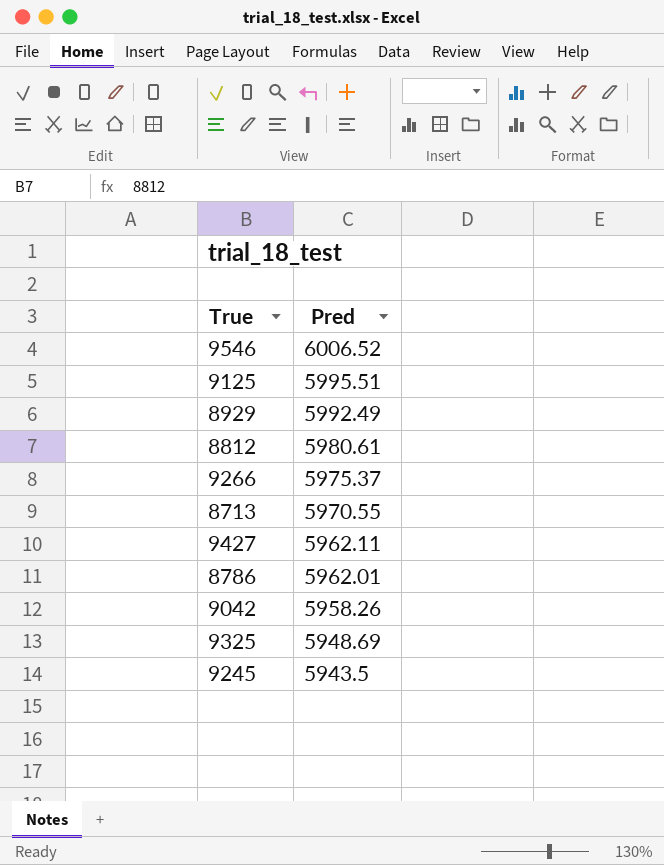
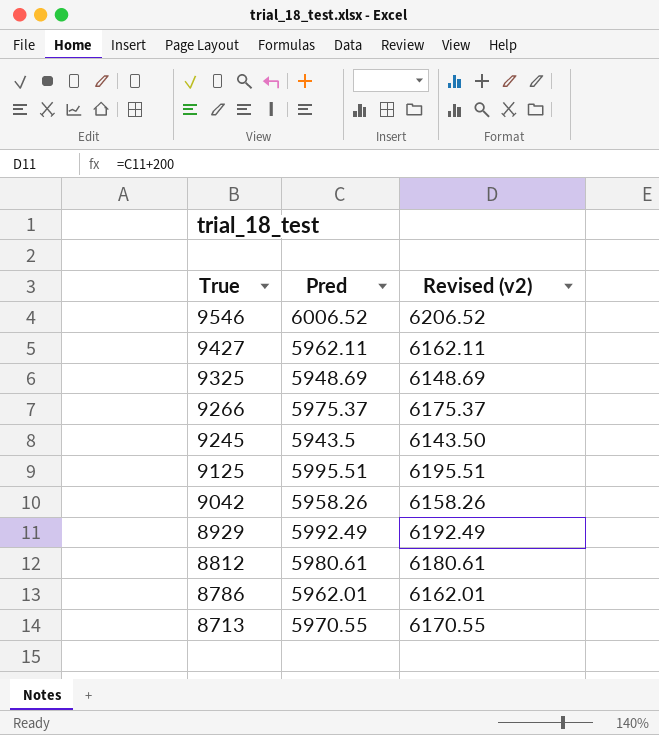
row order: Pred descending -> True descending
column Revised (v2) | formula: none -> [Pred] + 200

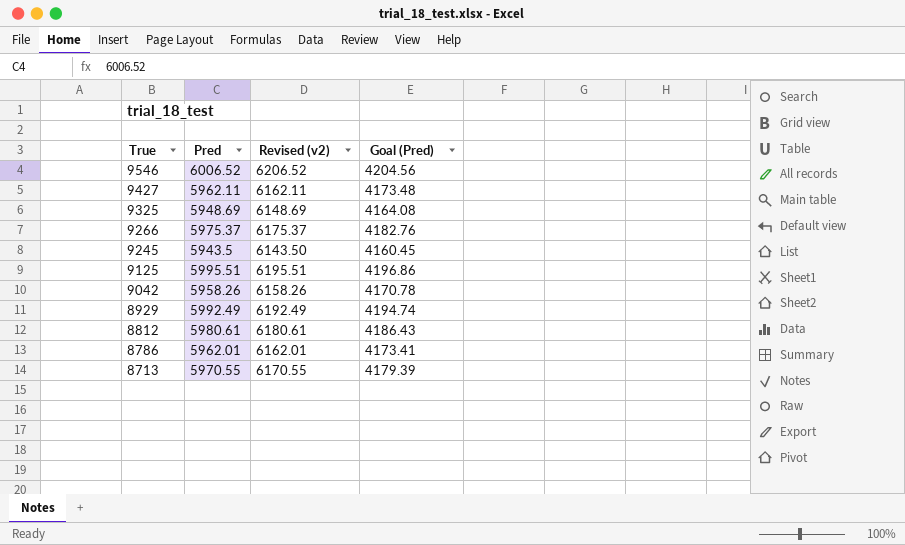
column Goal (Pred) | formula: none -> [Pred] * 0.7

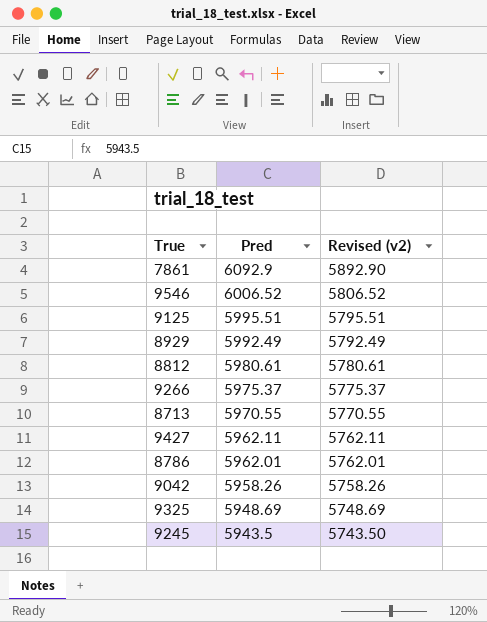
row order: True descending -> Pred descending
column Goal (Pred) | formula: [Pred] * 0.7 -> none
column Revised (v2) | formula: [Pred] + 200 -> [Pred] - 200
row 7861: none -> 6092.9 | 5892.90

